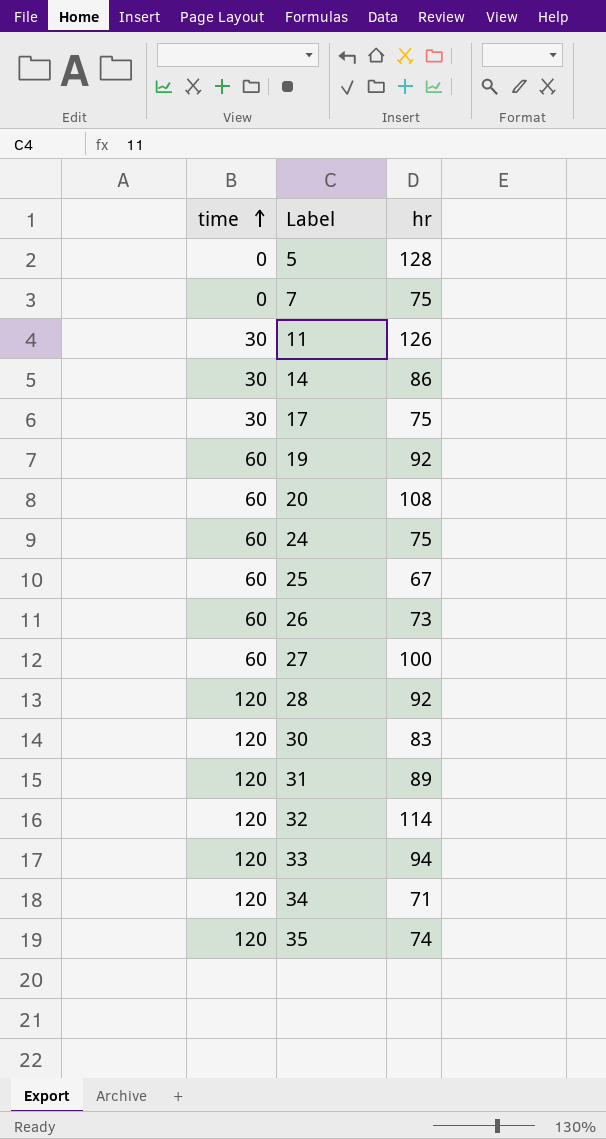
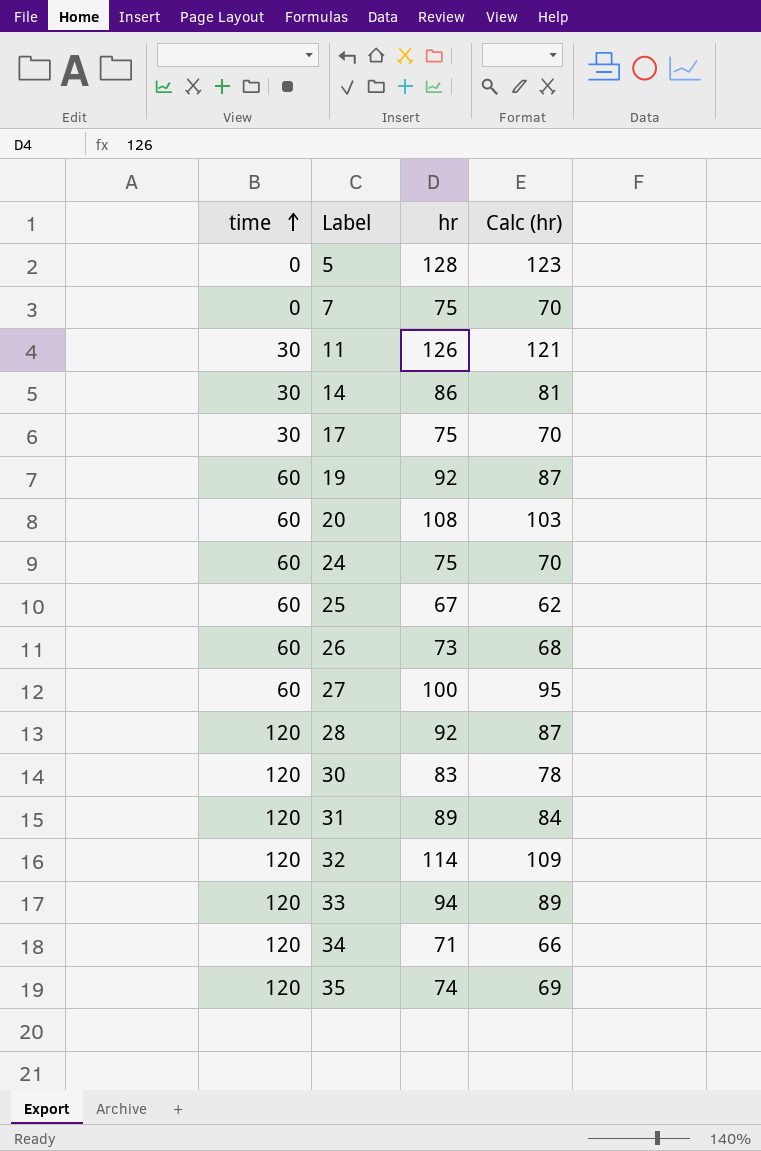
column Calc (hr) | formula: none -> [hr] - 5

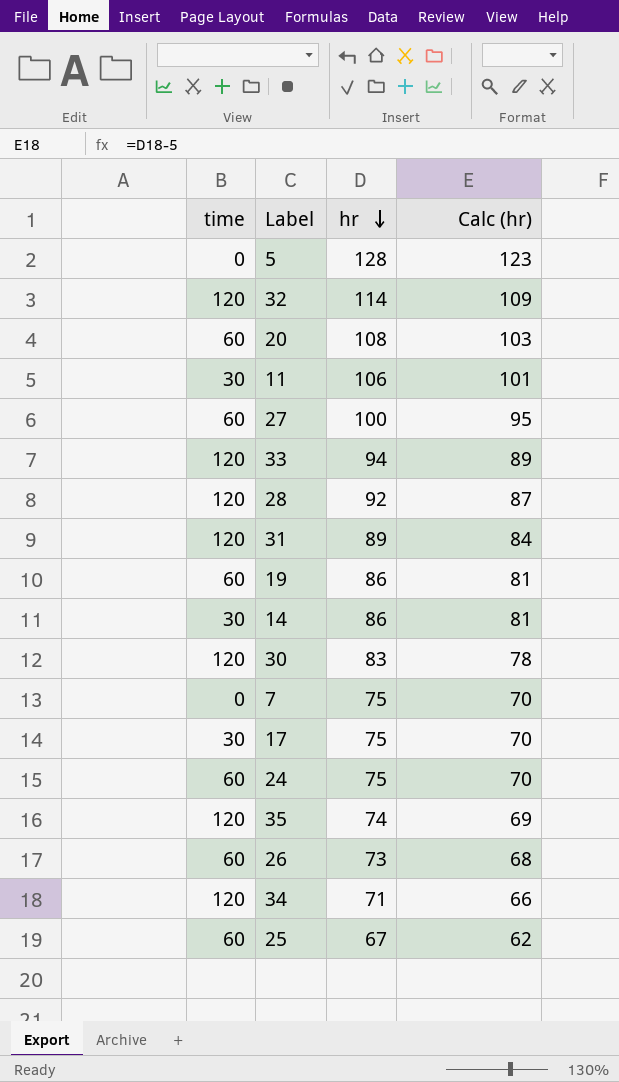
row order: time ascending -> hr descending
11 | hr: 126 -> 106
11 | Calc (hr): 121 -> 101
19 | hr: 92 -> 86
19 | Calc (hr): 87 -> 81

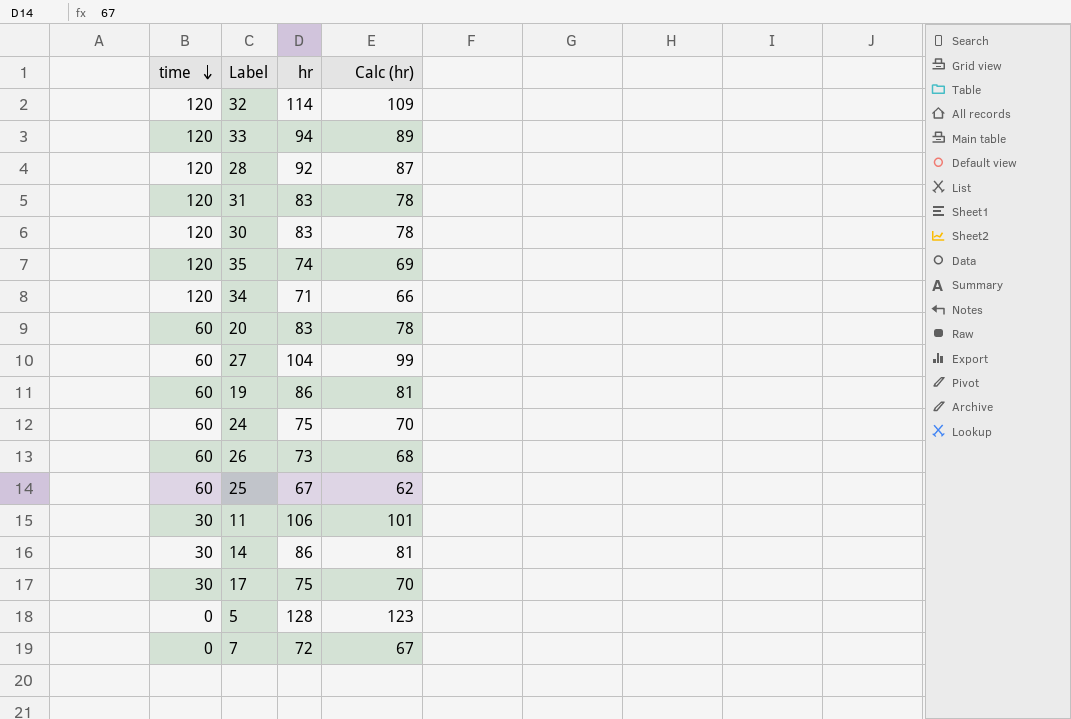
row order: hr descending -> time descending
31 | hr: 89 -> 83
31 | Calc (hr): 84 -> 78
20 | hr: 108 -> 83
20 | Calc (hr): 103 -> 78
27 | hr: 100 -> 104
27 | Calc (hr): 95 -> 99
7 | hr: 75 -> 72
7 | Calc (hr): 70 -> 67

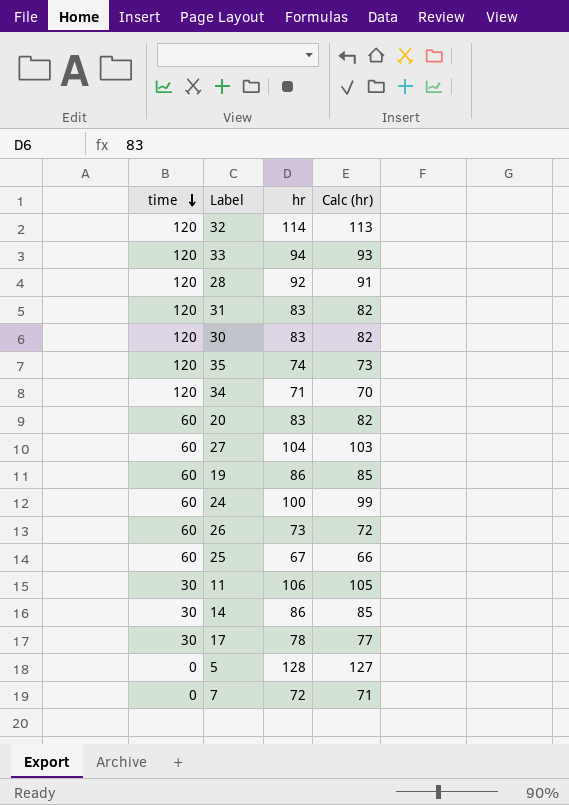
column Calc (hr) | formula: [hr] - 5 -> [hr] - 1
24 | hr: 75 -> 100
17 | hr: 75 -> 78

